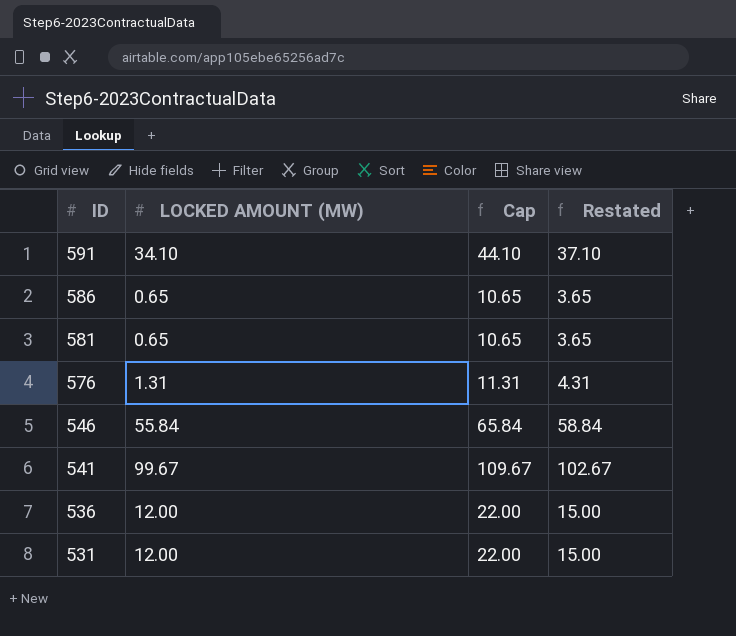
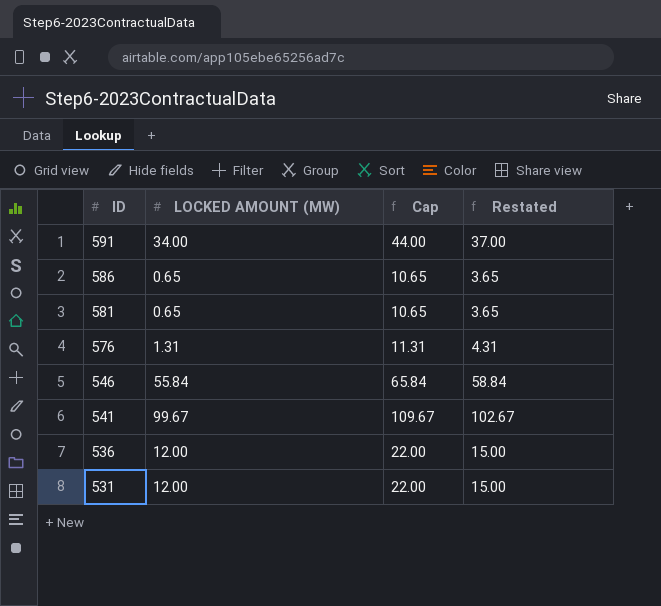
591 | LOCKED AMOUNT (MW): 34.10 -> 34.00
591 | Cap: 44.10 -> 44.00
591 | Restated: 37.10 -> 37.00

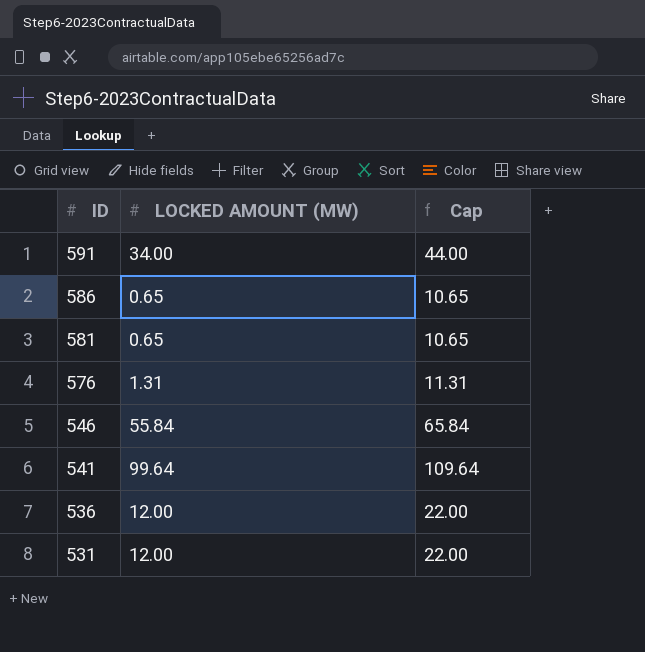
column Restated | formula: [LOCKED AMOUNT (MW)] + 3 -> none
541 | LOCKED AMOUNT (MW): 99.67 -> 99.64
541 | Cap: 109.67 -> 109.64

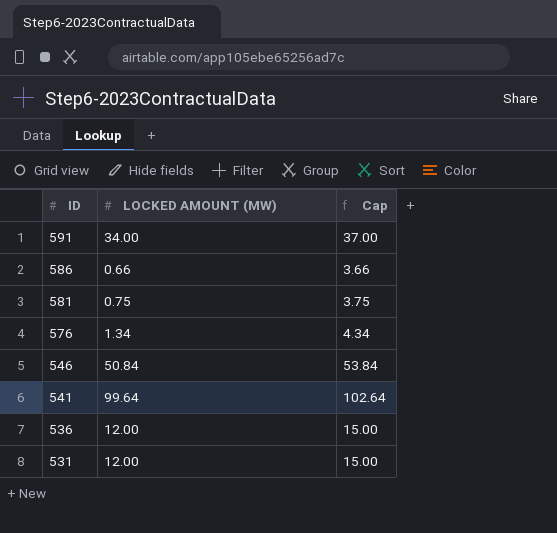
column Cap | formula: [LOCKED AMOUNT (MW)] + 10 -> [LOCKED AMOUNT (MW)] + 3
586 | LOCKED AMOUNT (MW): 0.65 -> 0.66
581 | LOCKED AMOUNT (MW): 0.65 -> 0.75
576 | LOCKED AMOUNT (MW): 1.31 -> 1.34
546 | LOCKED AMOUNT (MW): 55.84 -> 50.84

